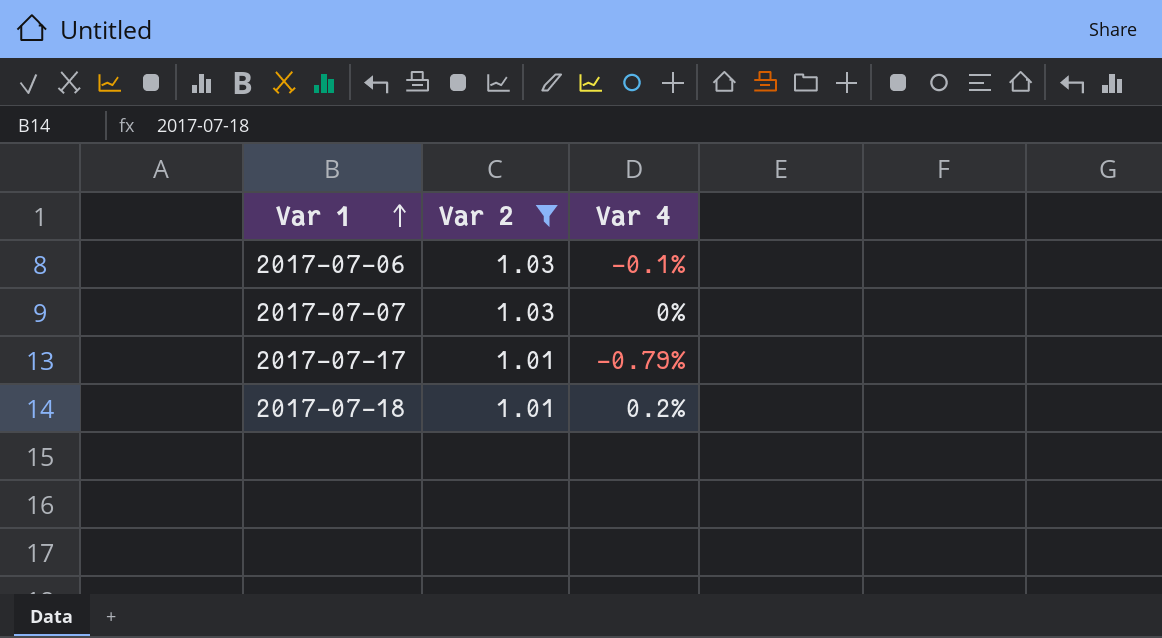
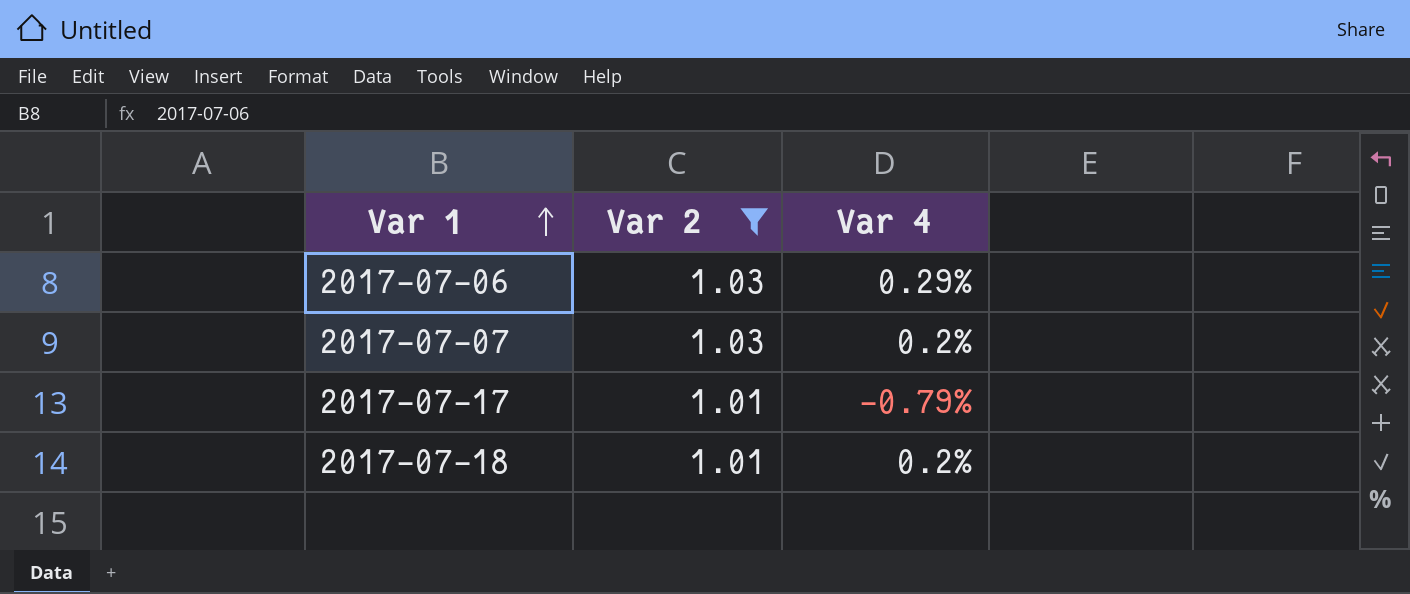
2017-07-06 | Var 4: -0.1% -> 0.29%
2017-07-07 | Var 4: 0% -> 0.2%

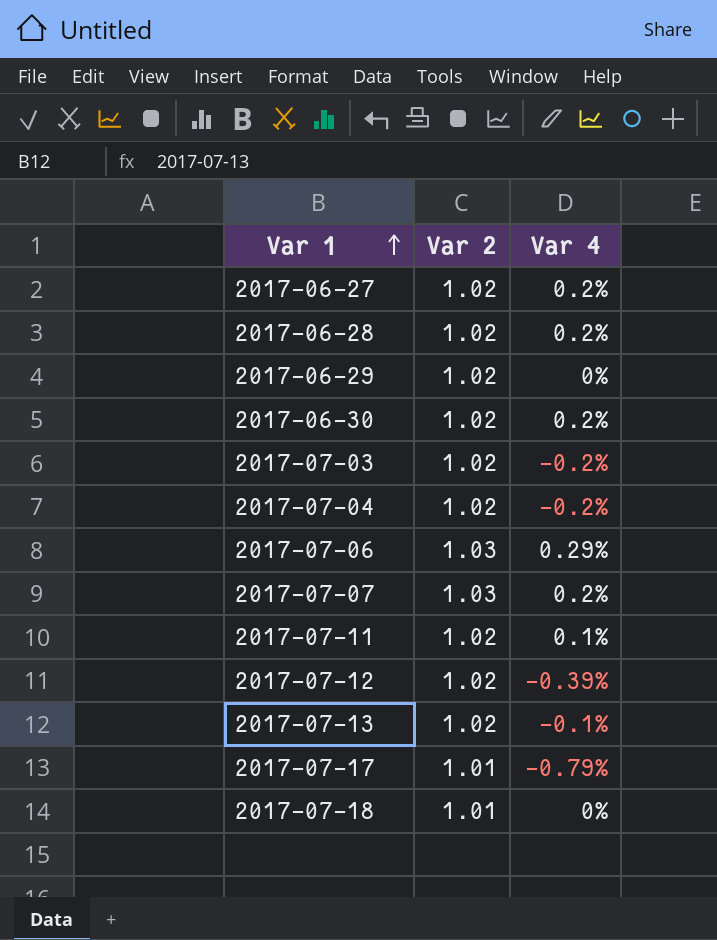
filter: Var 2 != 1.02 -> none
2017-07-18 | Var 4: 0.2% -> 0%

